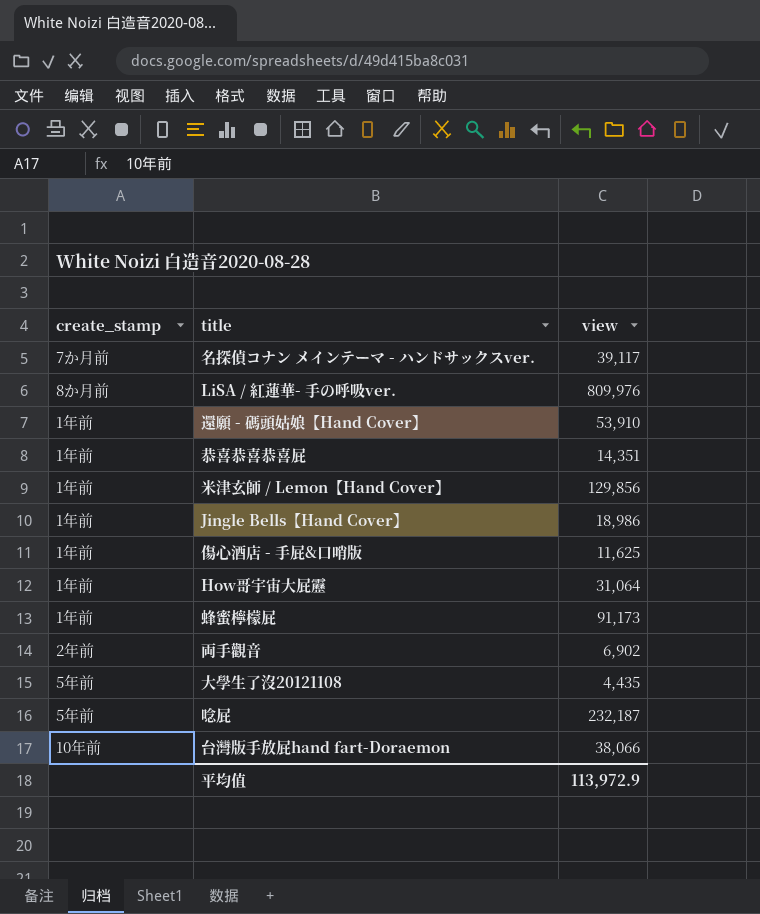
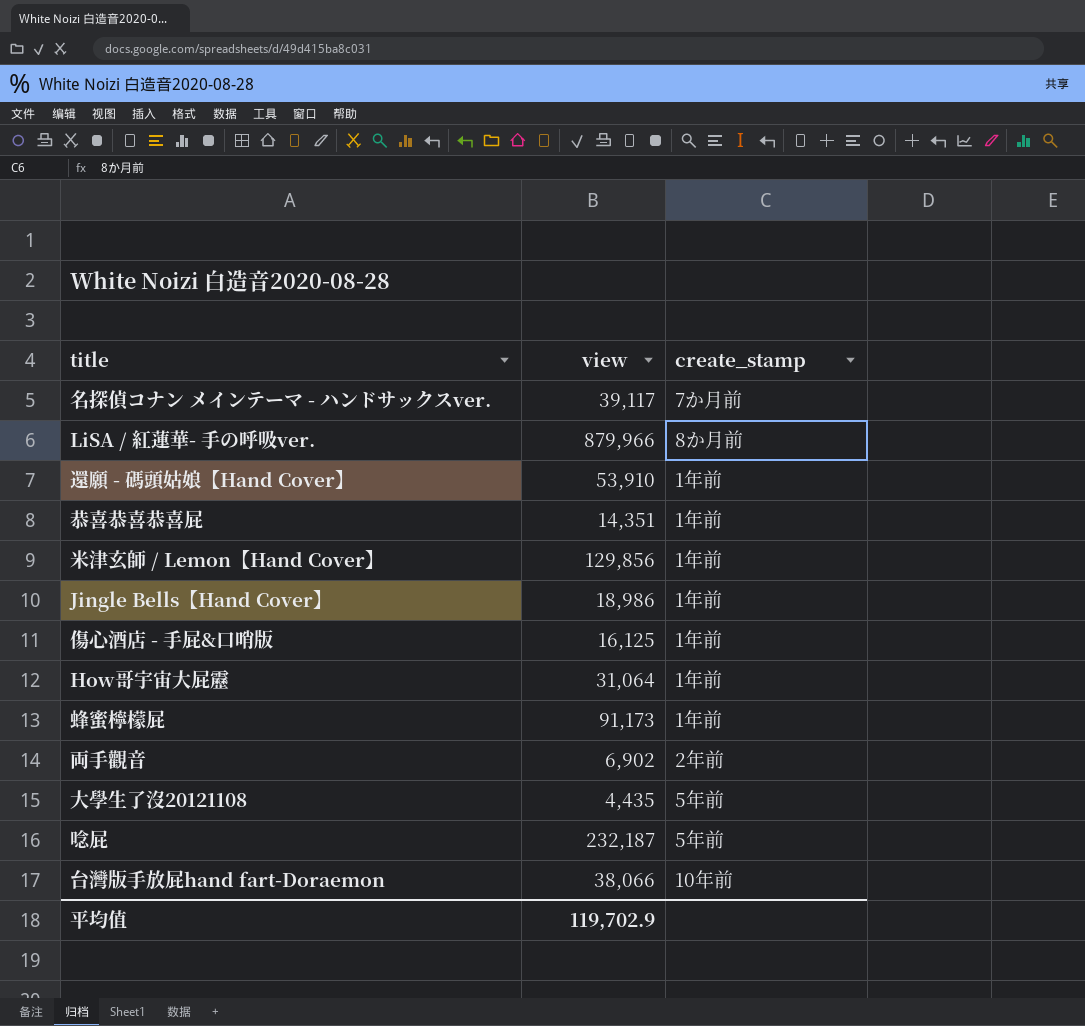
column create_stamp | position: 1 -> 3
LiSA / 紅蓮華- 手の呼吸ver. | view: 809,976 -> 879,966
傷心酒店 - 手屁&口哨版 | view: 11,625 -> 16,125
平均值 | view: 113,972.9 -> 119,702.9

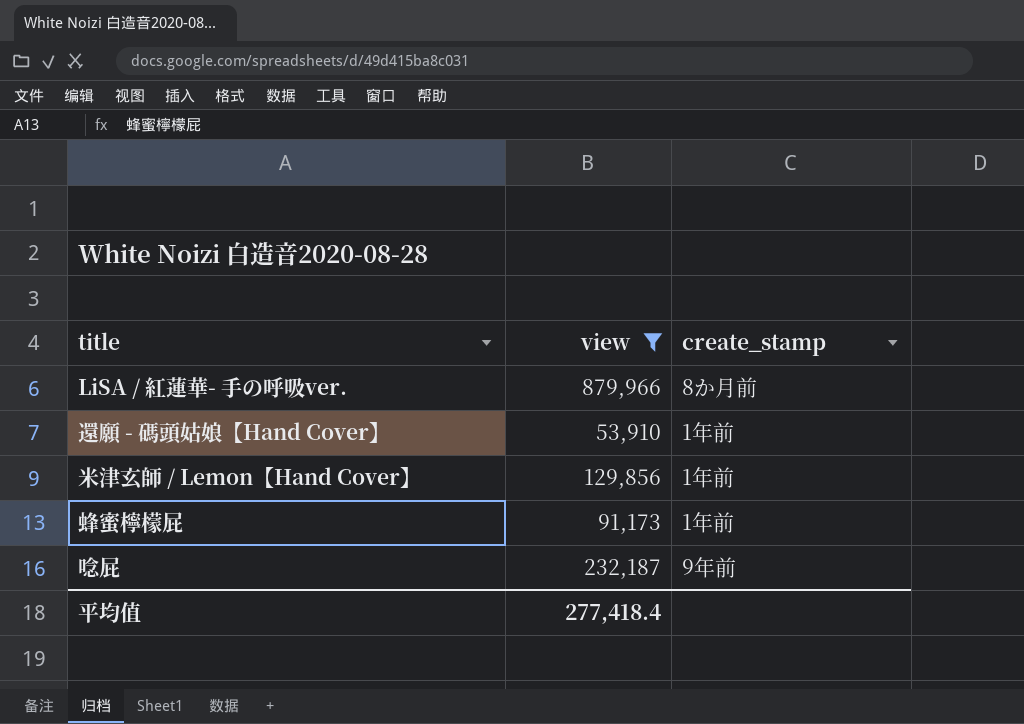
filter: none -> view >= 53,910
唸屁 | create_stamp: 5年前 -> 9年前
平均值 | view: 119,702.9 -> 277,418.4

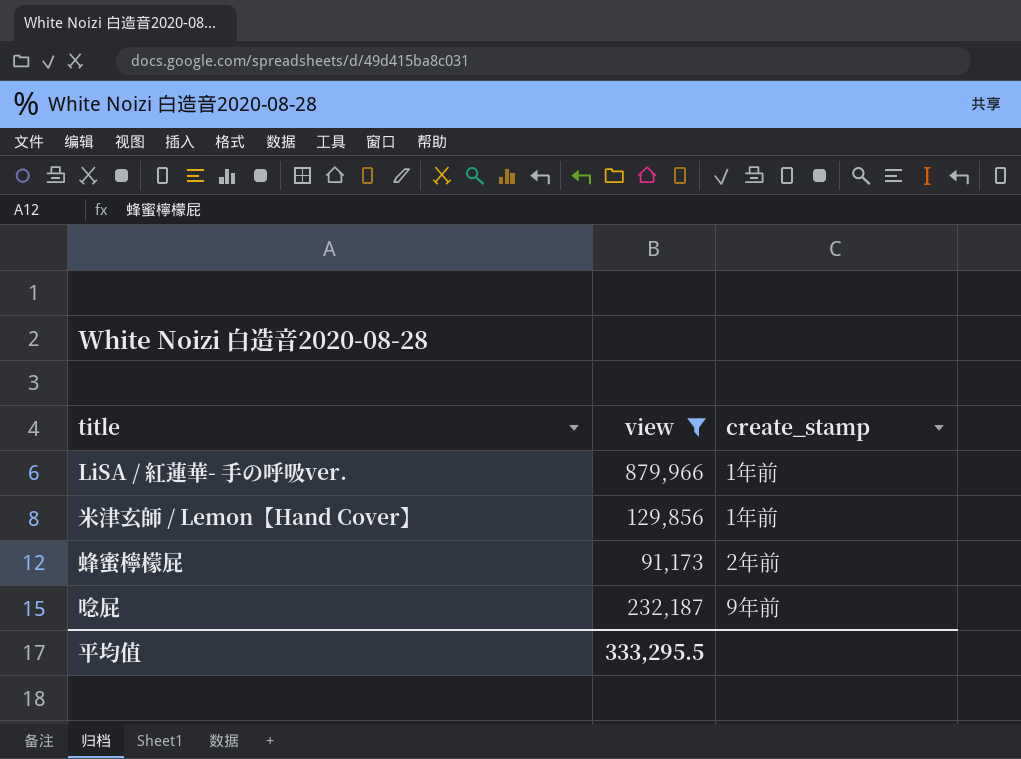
row 還願 - 碼頭姑娘【Hand Cover】: 53,910 | 1年前 -> none
LiSA / 紅蓮華- 手の呼吸ver. | create_stamp: 8か月前 -> 1年前
蜂蜜檸檬屁 | create_stamp: 1年前 -> 2年前
平均值 | view: 277,418.4 -> 333,295.5

